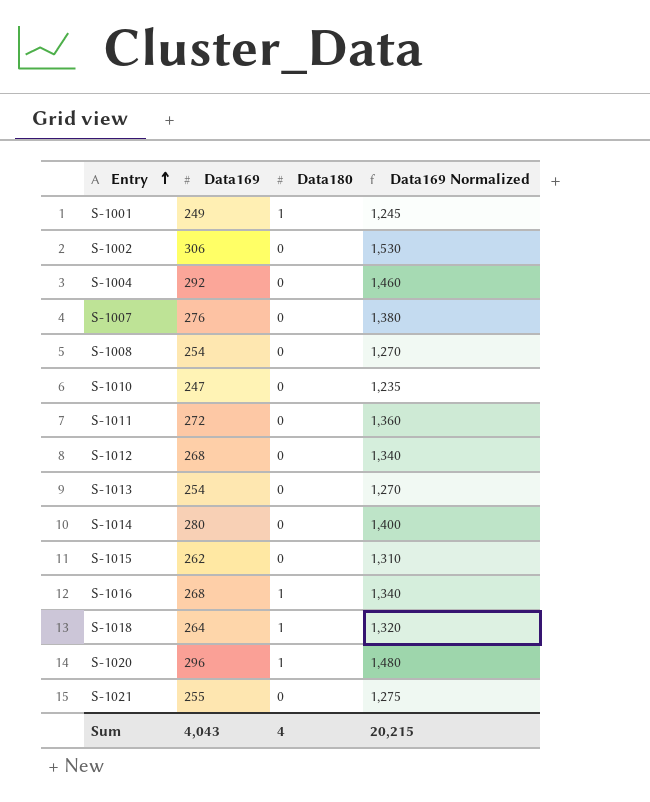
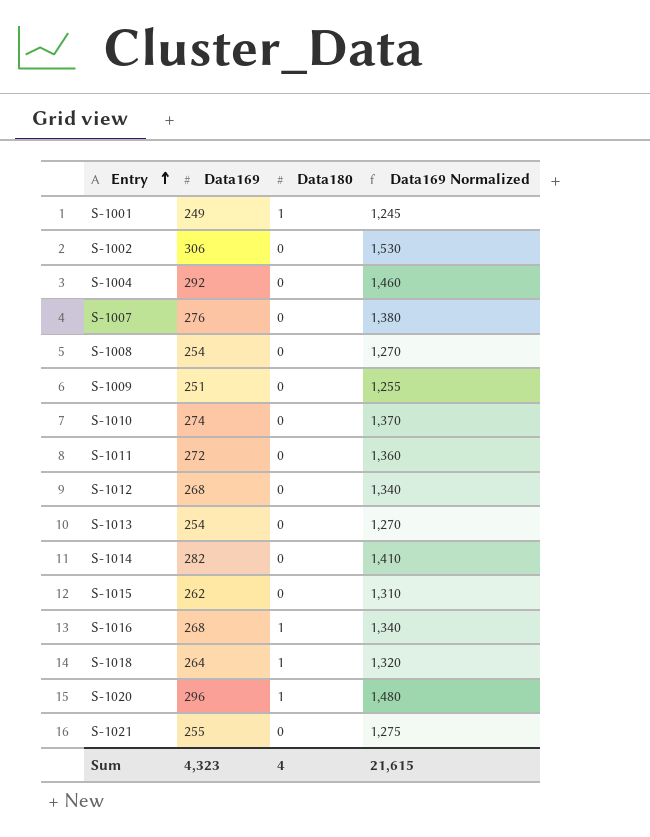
row S-1009: none -> 251 | 0 | 1,255
S-1010 | Data169: 247 -> 274
S-1010 | Data169 Normalized: 1,235 -> 1,370
S-1014 | Data169: 280 -> 282
S-1014 | Data169 Normalized: 1,400 -> 1,410
Sum | Data169: 4,043 -> 4,323
Sum | Data169 Normalized: 20,215 -> 21,615

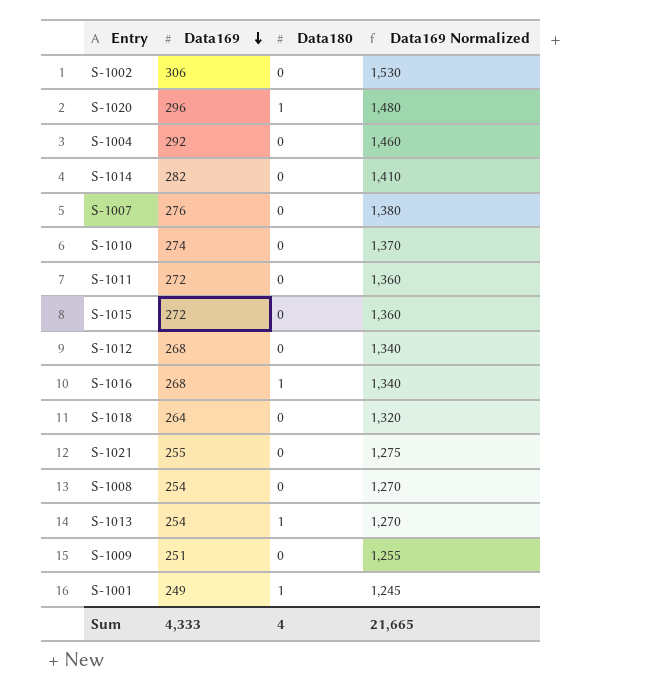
row order: Entry ascending -> Data169 descending
S-1015 | Data169: 262 -> 272
S-1015 | Data169 Normalized: 1,310 -> 1,360
S-1018 | Data180: 1 -> 0
S-1013 | Data180: 0 -> 1
Sum | Data169: 4,323 -> 4,333
Sum | Data169 Normalized: 21,615 -> 21,665

